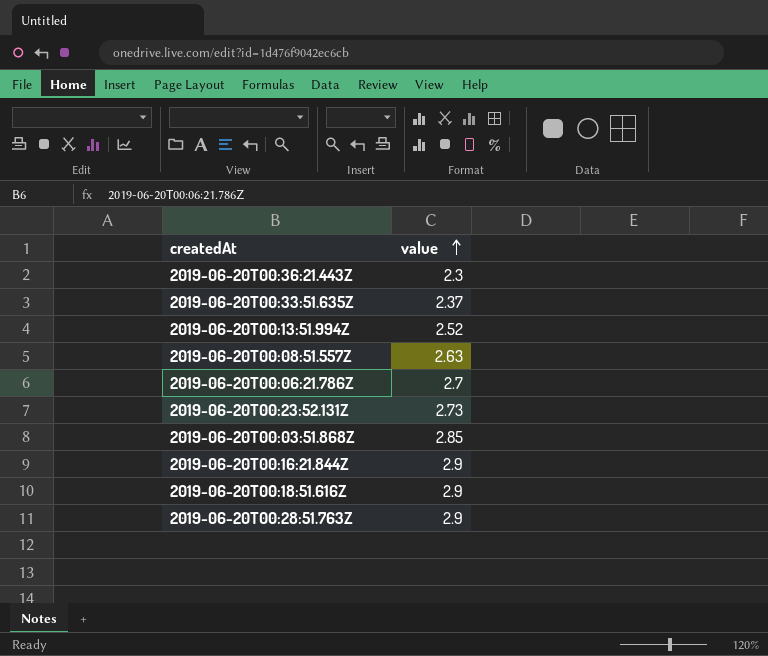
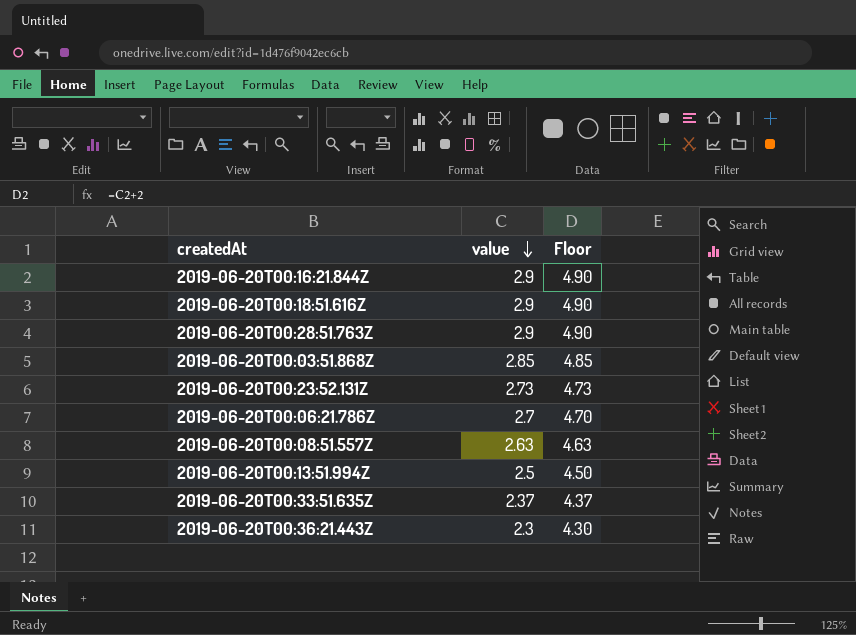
row order: value ascending -> value descending
column Floor | formula: none -> [value] + 2
2019-06-20T00:13:51.994Z | value: 2.52 -> 2.5

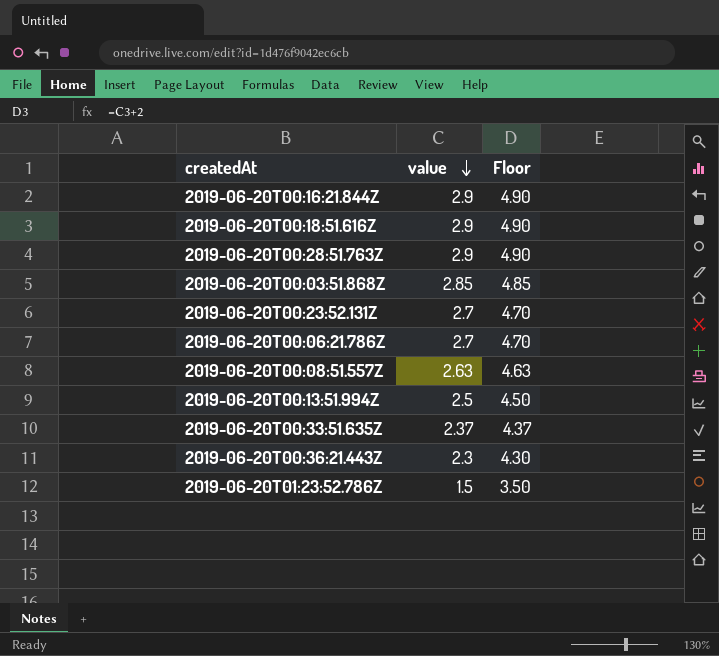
2019-06-20T00:23:52.131Z | value: 2.73 -> 2.7
2019-06-20T00:23:52.131Z | Floor: 4.73 -> 4.70
row 2019-06-20T01:23:52.786Z: none -> 1.5 | 3.50

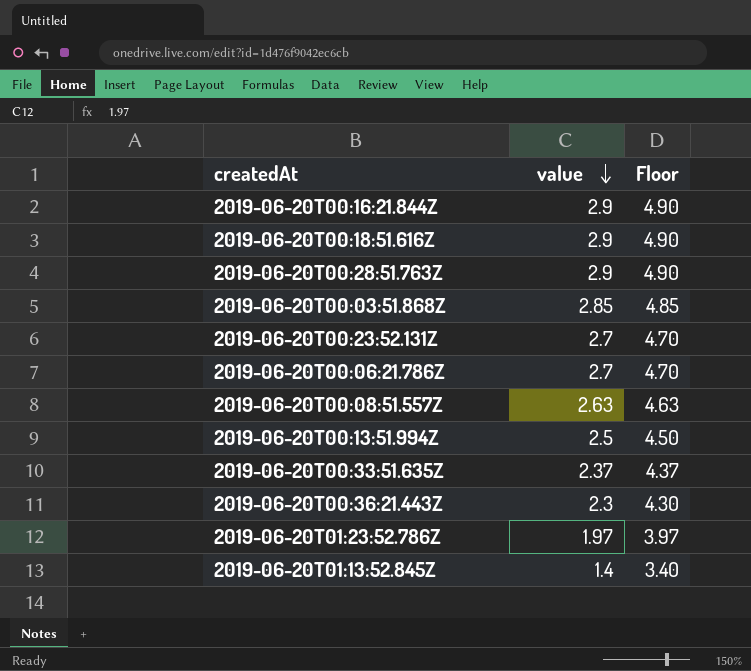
2019-06-20T01:23:52.786Z | value: 1.5 -> 1.97
2019-06-20T01:23:52.786Z | Floor: 3.50 -> 3.97
row 2019-06-20T01:13:52.845Z: none -> 1.4 | 3.40

